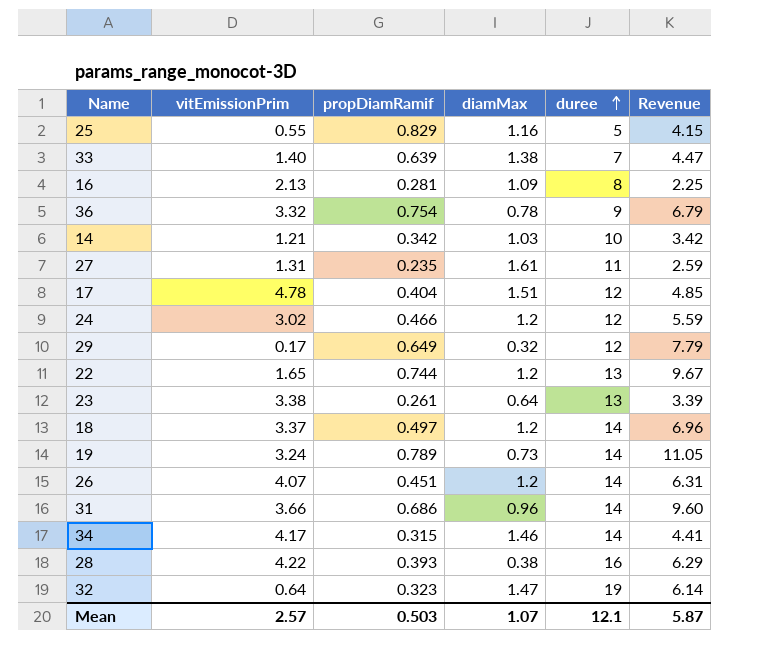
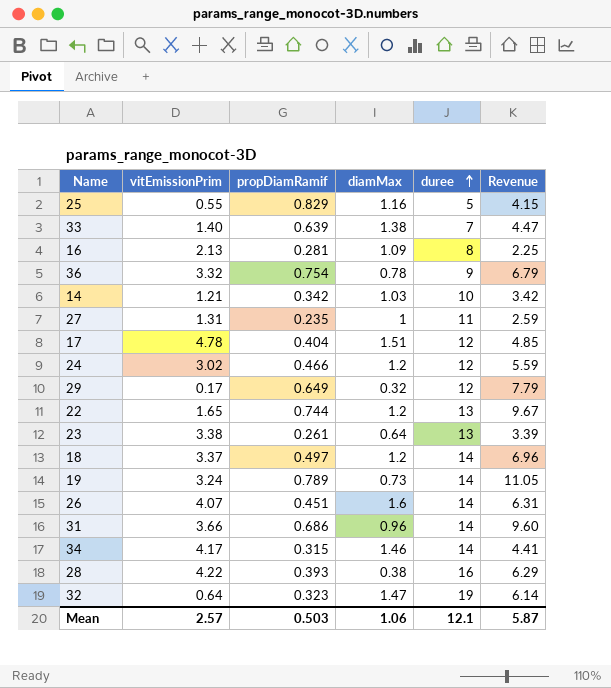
27 | diamMax: 1.61 -> 1
26 | diamMax: 1.2 -> 1.6
Mean | diamMax: 1.07 -> 1.06

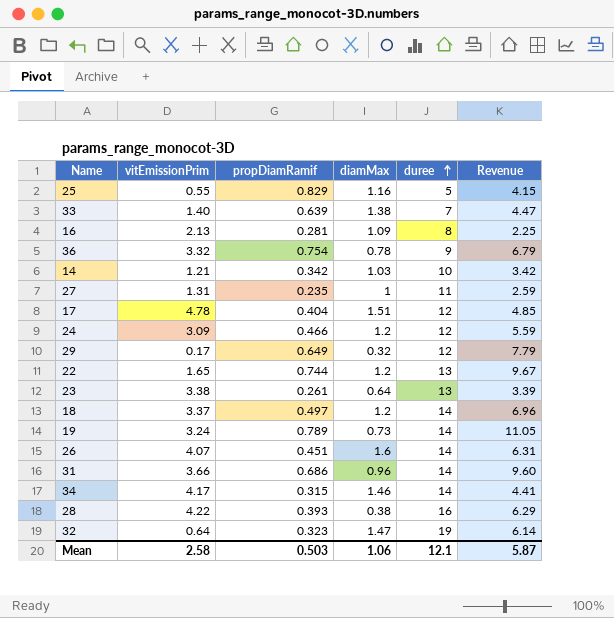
24 | vitEmissionPrim: 3.02 -> 3.09
Mean | vitEmissionPrim: 2.57 -> 2.58

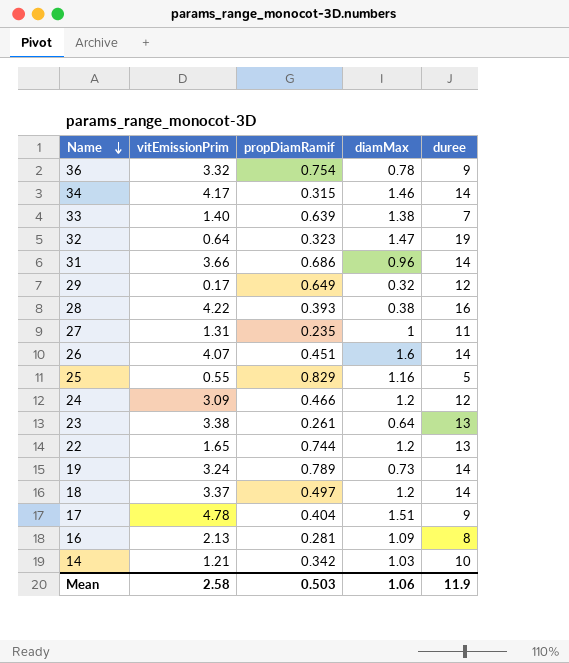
row order: duree ascending -> Name descending
column Revenue | formula: [propDiamRamif] * [duree] -> none
17 | duree: 12 -> 9
Mean | duree: 12.1 -> 11.9

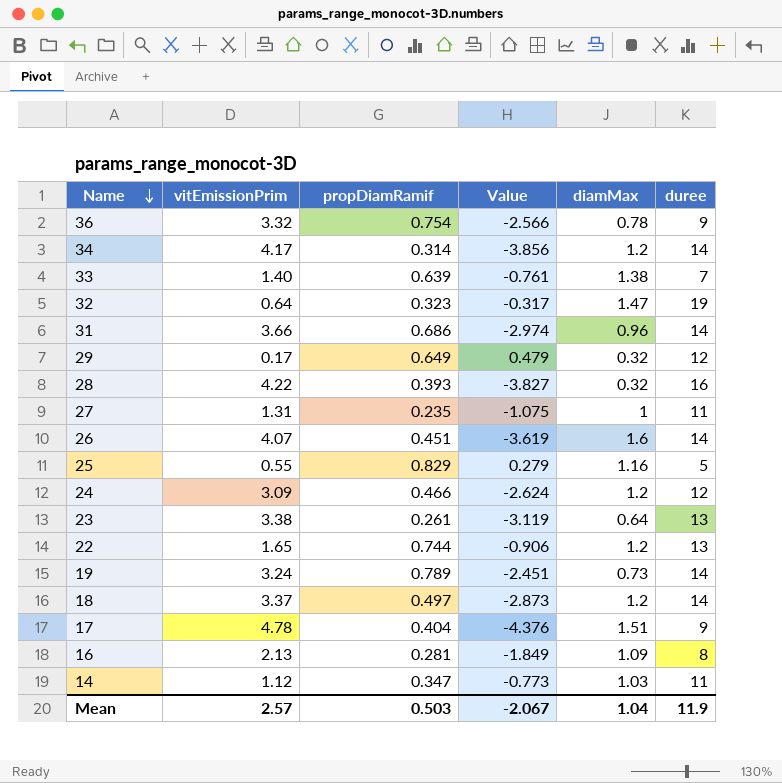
column Value | formula: none -> [propDiamRamif] - [vitEmissionPrim]
34 | propDiamRamif: 0.315 -> 0.314
34 | diamMax: 1.46 -> 1.2
28 | diamMax: 0.38 -> 0.32
14 | vitEmissionPrim: 1.21 -> 1.12
14 | propDiamRamif: 0.342 -> 0.347
14 | duree: 10 -> 11
Mean | vitEmissionPrim: 2.58 -> 2.57
Mean | diamMax: 1.06 -> 1.04

